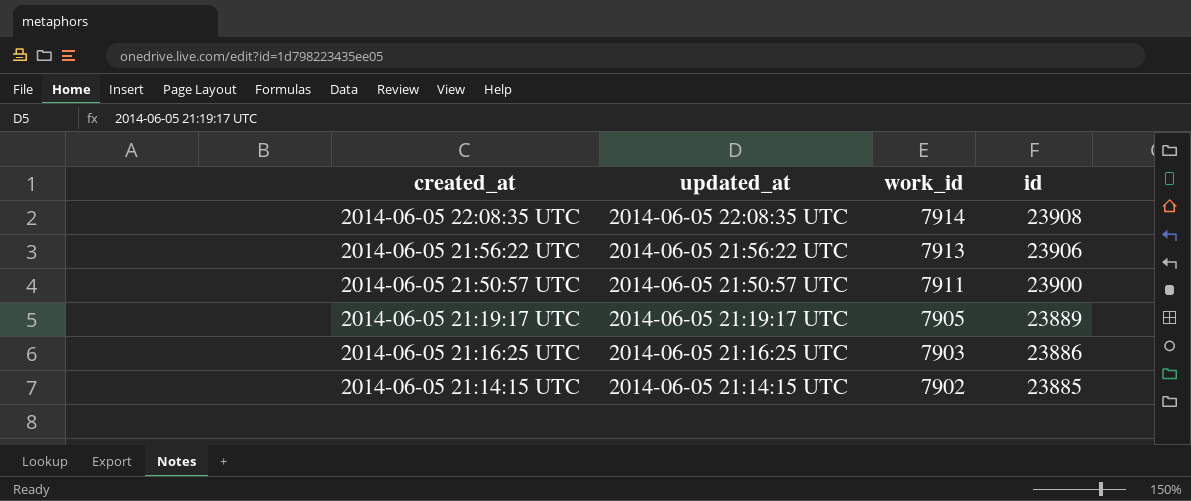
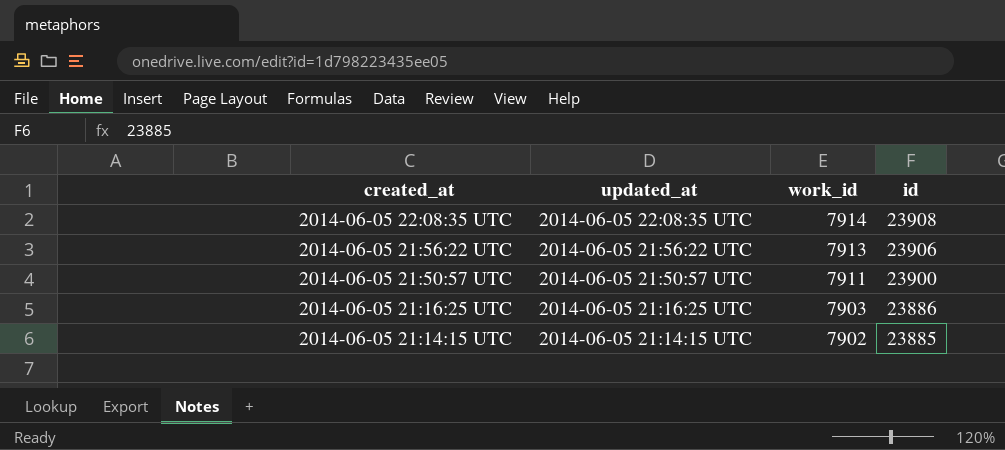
row 2014-06-05 21:19:17 UTC: 2014-06-05 21:19:17 UTC | 7905 | 23889 -> none

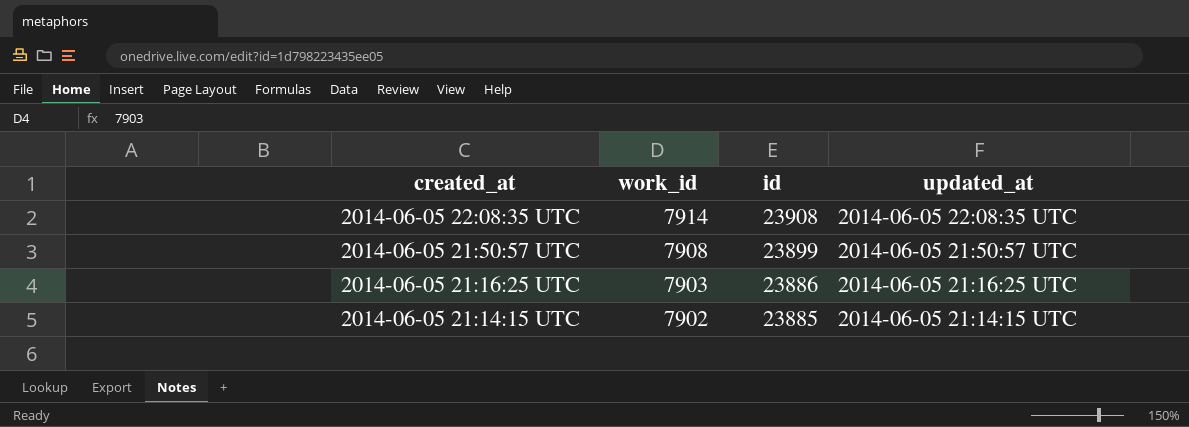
column updated_at | position: 2 -> 4
row 2014-06-05 21:56:22 UTC: 2014-06-05 21:56:22 UTC | 7913 | 23906 -> none
2014-06-05 21:50:57 UTC | work_id: 7911 -> 7908
2014-06-05 21:50:57 UTC | id: 23900 -> 23899

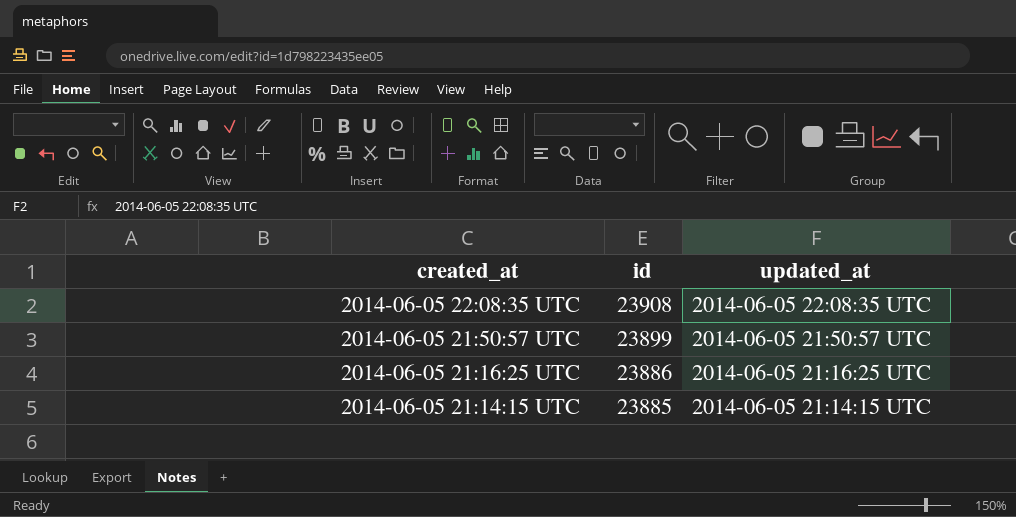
column work_id | position: 2 -> none

